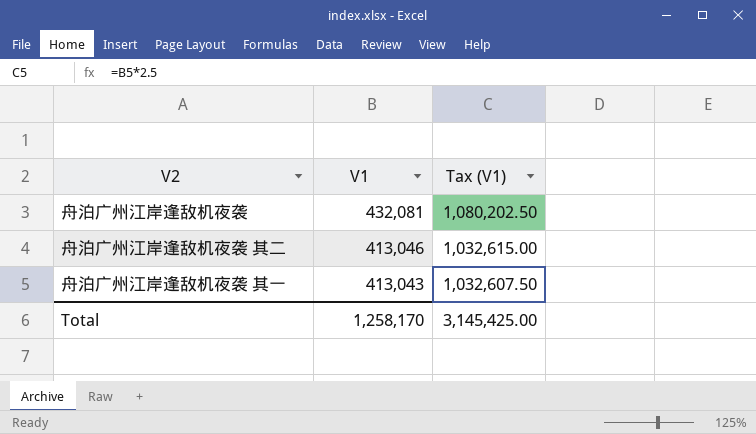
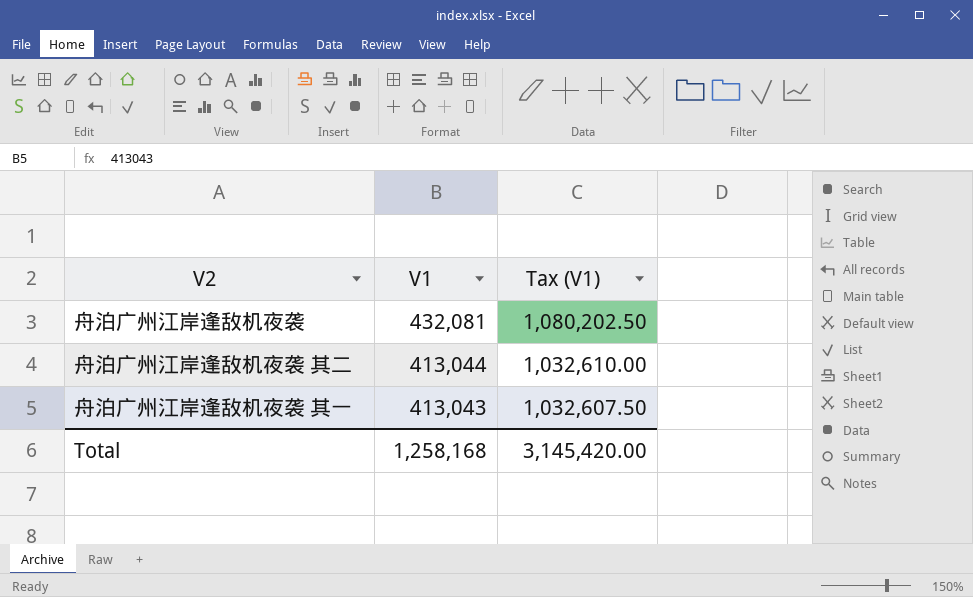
舟泊广州江岸逢敌机夜袭 其二 | V1: 413,046 -> 413,044
舟泊广州江岸逢敌机夜袭 其二 | Tax (V1): 1,032,615.00 -> 1,032,610.00
Total | V1: 1,258,170 -> 1,258,168
Total | Tax (V1): 3,145,425.00 -> 3,145,420.00

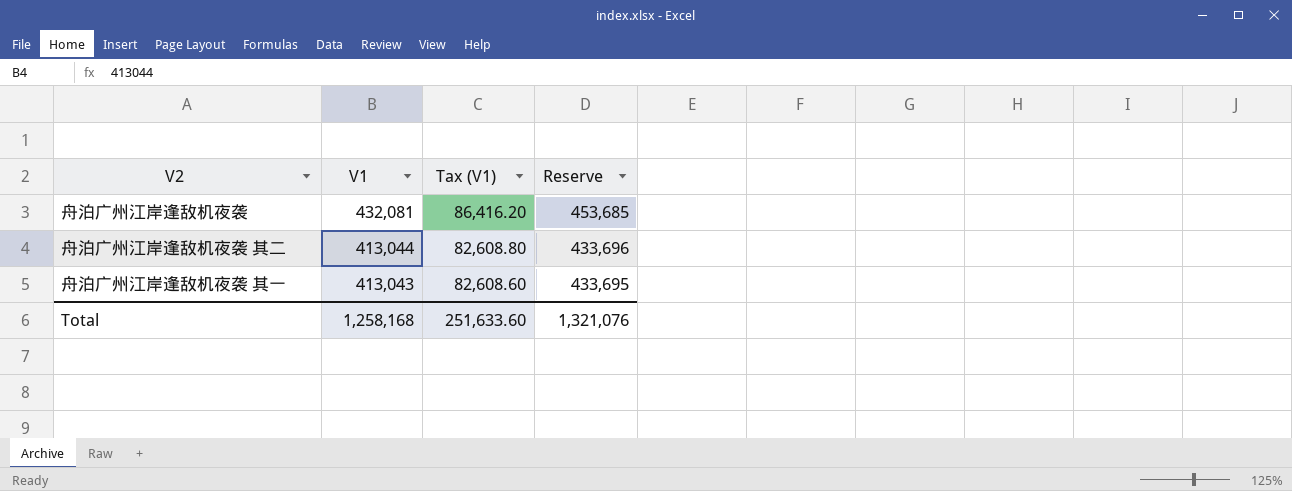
column Tax (V1) | formula: [V1] * 2.5 -> [V1] * 0.2
column Reserve | formula: none -> [V1] * 1.05
Total | Tax (V1): 3,145,420.00 -> 251,633.60

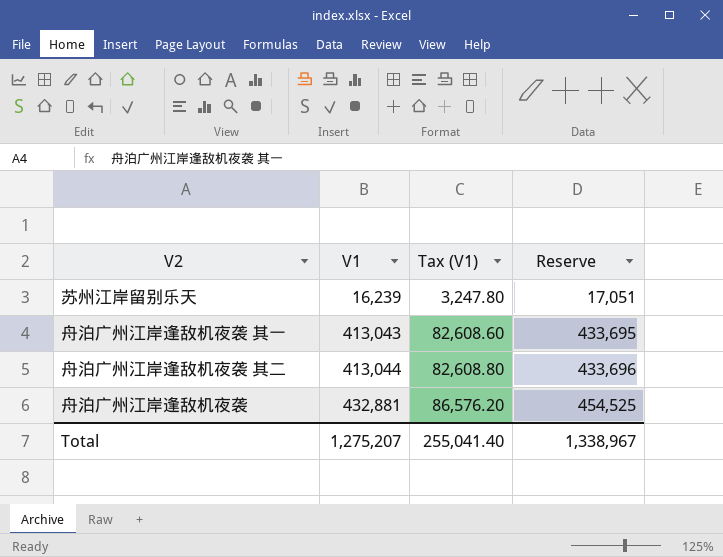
row order: V1 descending -> V1 ascending
row 苏州江岸留别乐天: none -> 16,239 | 3,247.80 | 17,051
舟泊广州江岸逢敌机夜袭 | V1: 432,081 -> 432,881
舟泊广州江岸逢敌机夜袭 | Tax (V1): 86,416.20 -> 86,576.20
舟泊广州江岸逢敌机夜袭 | Reserve: 453,685 -> 454,525
Total | V1: 1,258,168 -> 1,275,207
Total | Tax (V1): 251,633.60 -> 255,041.40
Total | Reserve: 1,321,076 -> 1,338,967

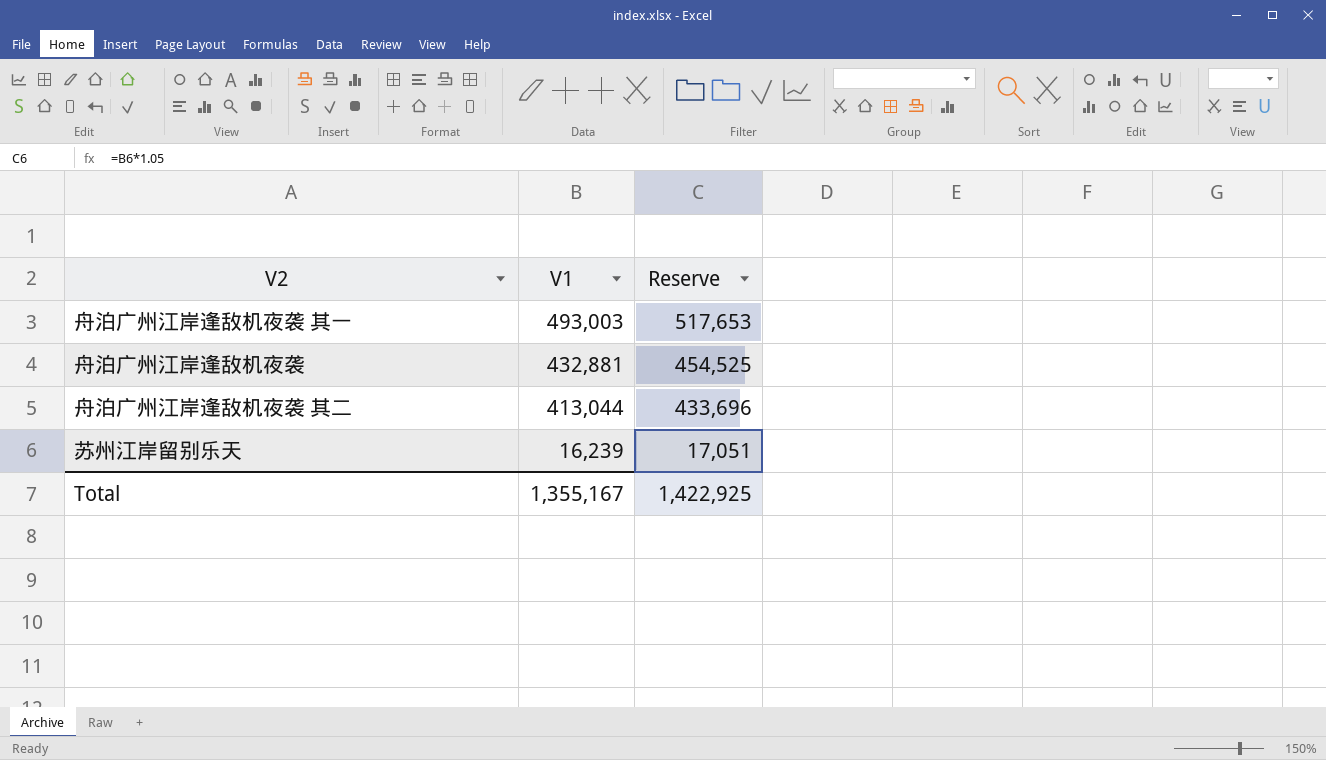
row order: V1 ascending -> V1 descending
column Tax (V1) | formula: [V1] * 0.2 -> none
舟泊广州江岸逢敌机夜袭 其一 | V1: 413,043 -> 493,003
舟泊广州江岸逢敌机夜袭 其一 | Reserve: 433,695 -> 517,653
Total | V1: 1,275,207 -> 1,355,167
Total | Reserve: 1,338,967 -> 1,422,925

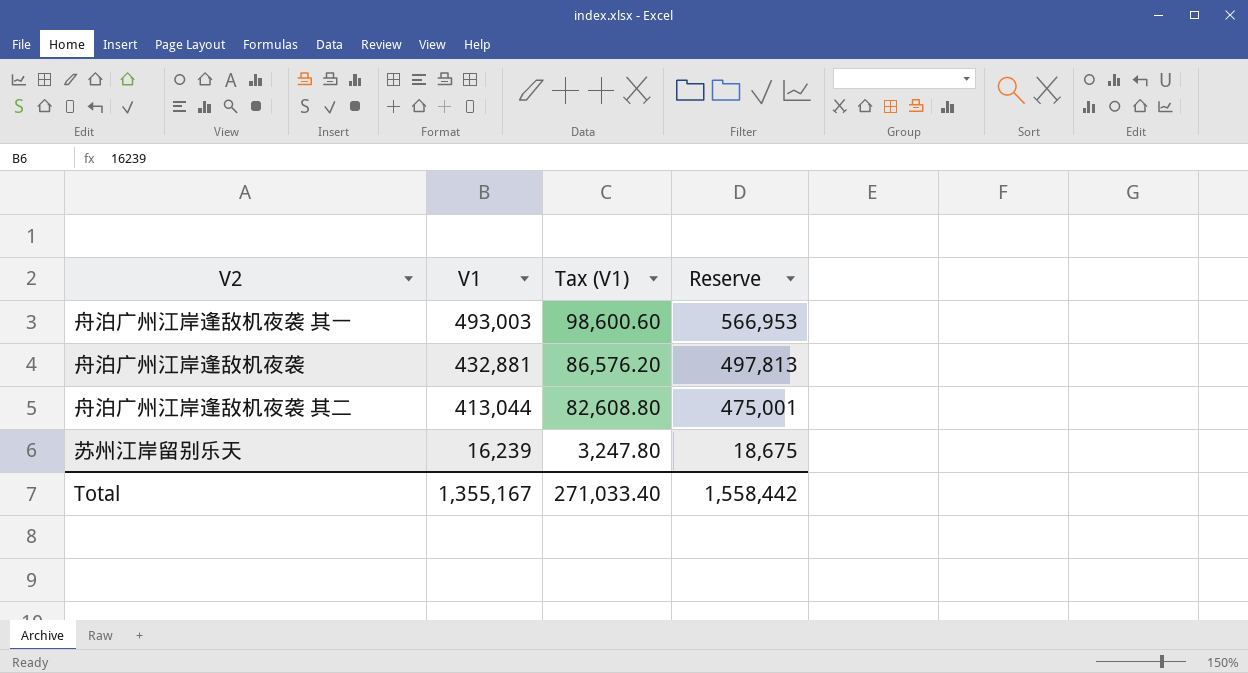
column Tax (V1) | formula: none -> [V1] * 0.2
column Reserve | formula: [V1] * 1.05 -> [V1] * 1.15
Total | Reserve: 1,422,925 -> 1,558,442

